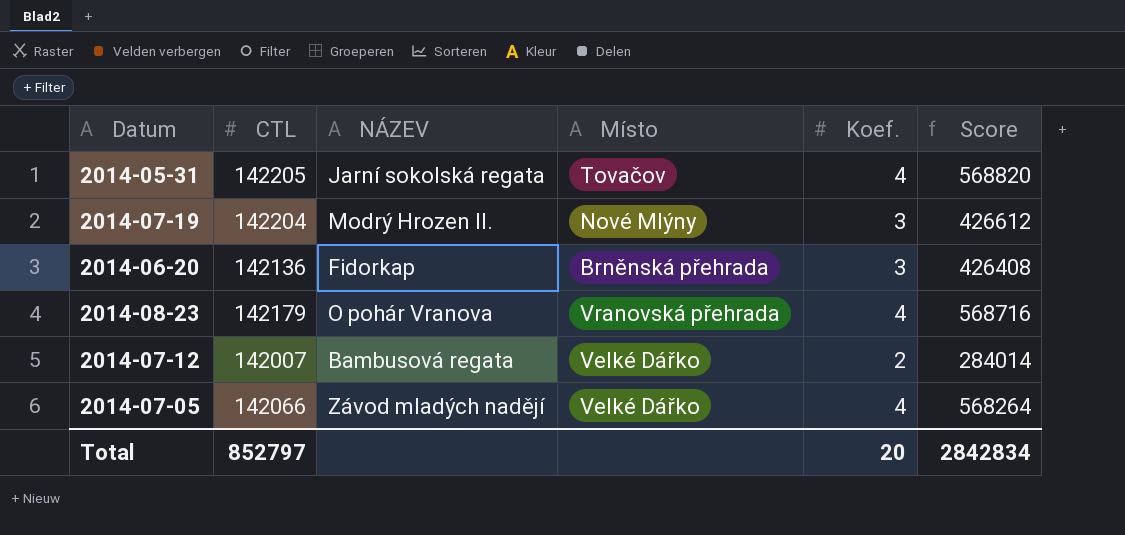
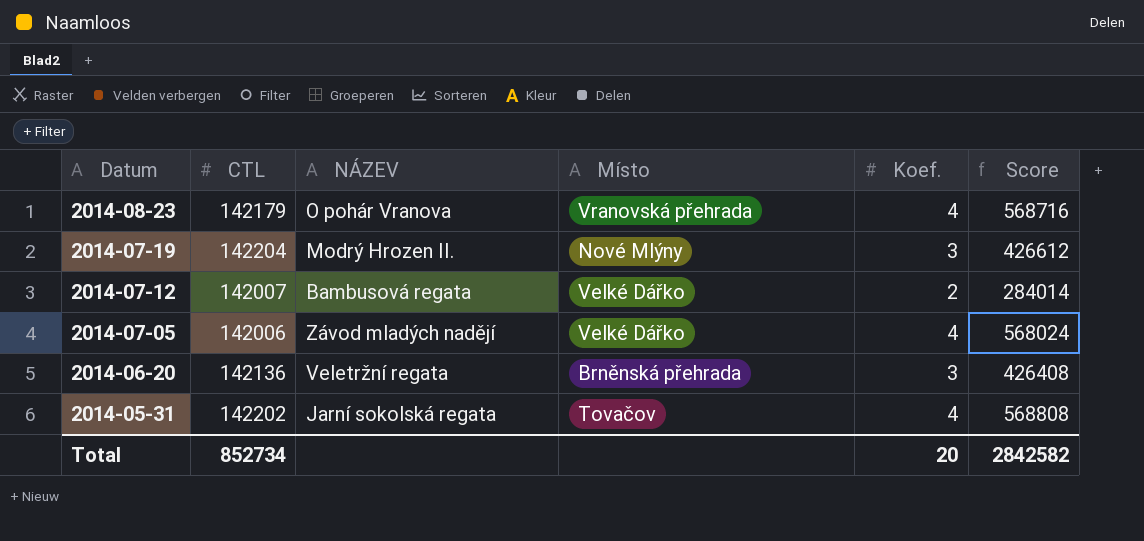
row order: none -> Datum descending
2014-07-05 | CTL: 142066 -> 142006
2014-07-05 | Score: 568264 -> 568024
2014-06-20 | NÁZEV: Fidorkap -> Veletržní regata
2014-05-31 | CTL: 142205 -> 142202
2014-05-31 | Score: 568820 -> 568808
Total | CTL: 852797 -> 852734
Total | Score: 2842834 -> 2842582

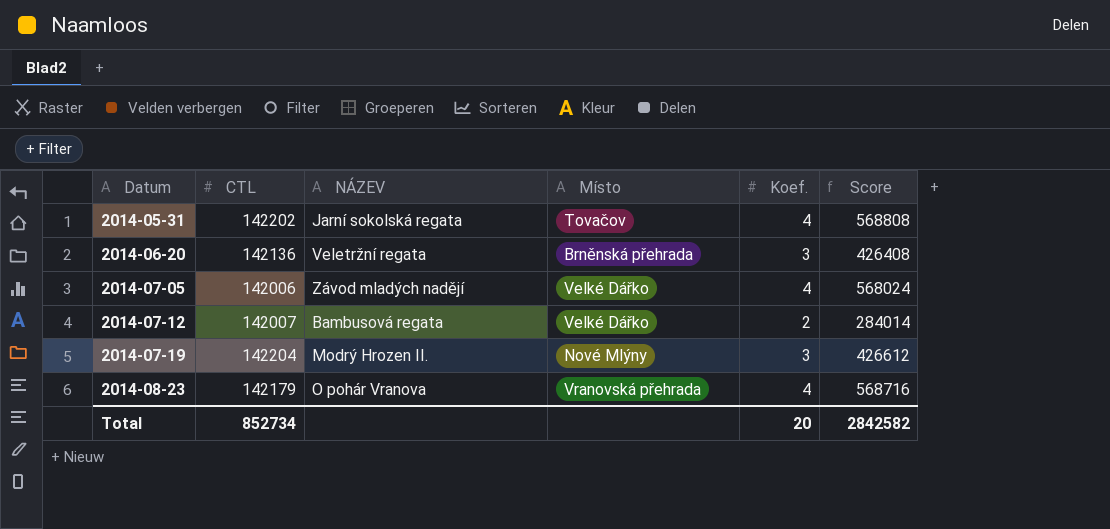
row order: Datum descending -> Datum ascending

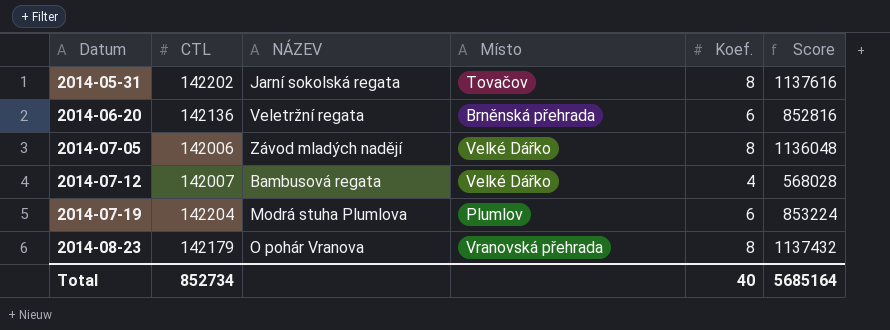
2014-05-31 | Koef.: 4 -> 8
2014-05-31 | Score: 568808 -> 1137616
2014-06-20 | Koef.: 3 -> 6
2014-06-20 | Score: 426408 -> 852816
2014-07-05 | Koef.: 4 -> 8
2014-07-05 | Score: 568024 -> 1136048
2014-07-12 | Koef.: 2 -> 4
2014-07-12 | Score: 284014 -> 568028
2014-07-19 | NÁZEV: Modrý Hrozen II. -> Modrá stuha Plumlova
2014-07-19 | Místo: Nové Mlýny -> Plumlov
2014-07-19 | Koef.: 3 -> 6
2014-07-19 | Score: 426612 -> 853224
2014-08-23 | Koef.: 4 -> 8
2014-08-23 | Score: 568716 -> 1137432
Total | Koef.: 20 -> 40
Total | Score: 2842582 -> 5685164

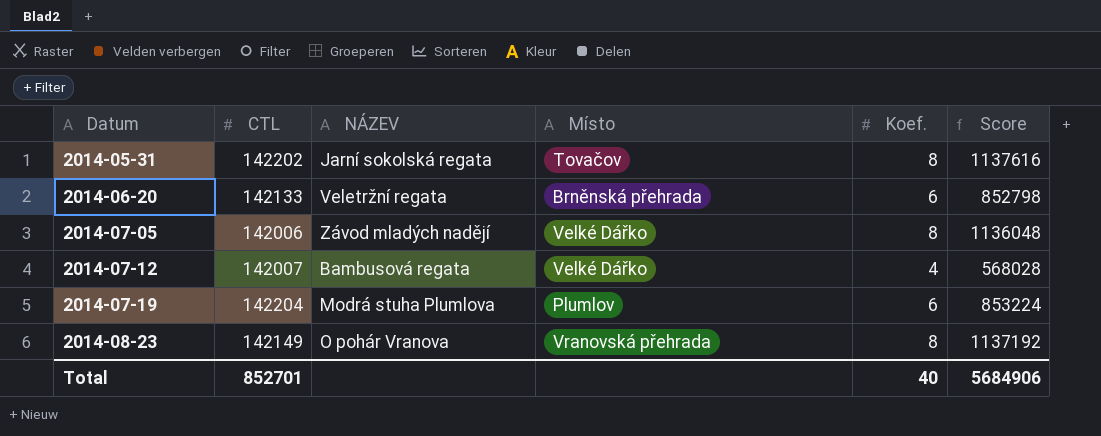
2014-06-20 | CTL: 142136 -> 142133
2014-06-20 | Score: 852816 -> 852798
2014-08-23 | CTL: 142179 -> 142149
2014-08-23 | Score: 1137432 -> 1137192
Total | CTL: 852734 -> 852701
Total | Score: 5685164 -> 5684906

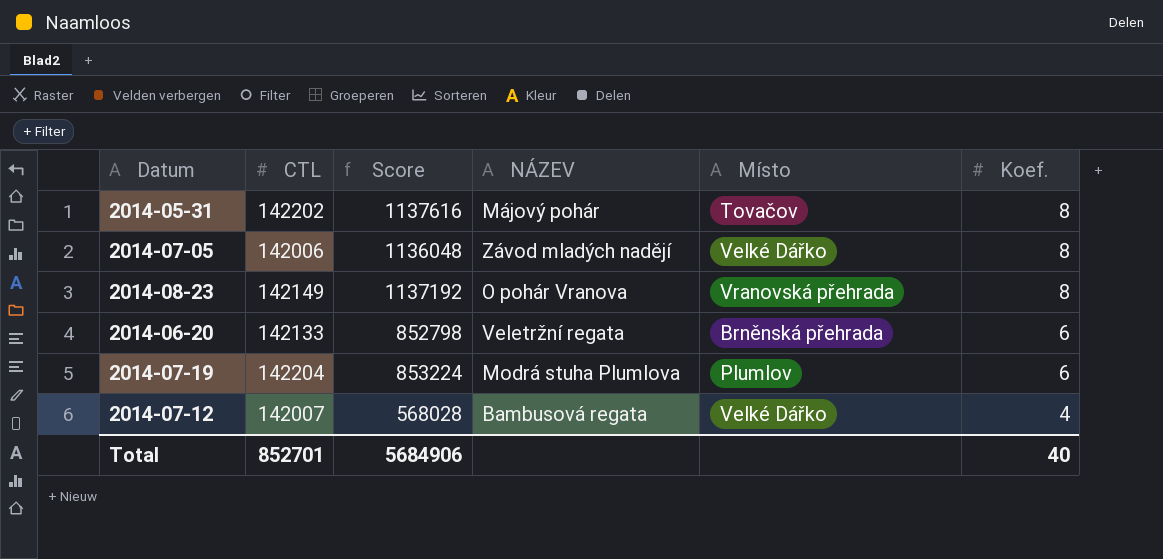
row order: Datum ascending -> Koef. descending
column Score | position: 6 -> 3
2014-05-31 | NÁZEV: Jarní sokolská regata -> Májový pohár

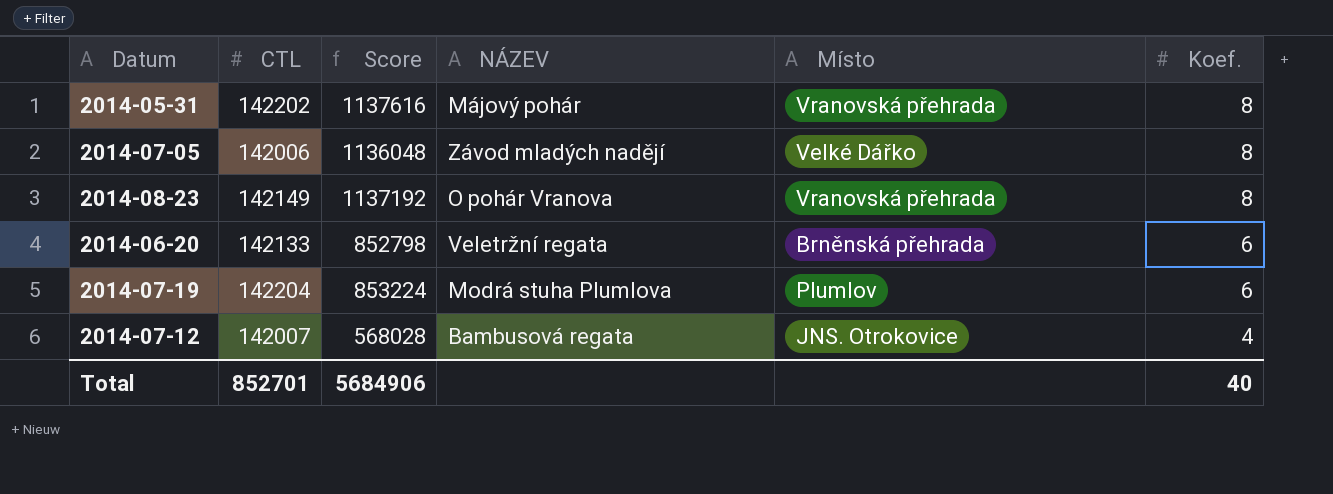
2014-05-31 | Místo: Tovačov -> Vranovská přehrada
2014-07-12 | Místo: Velké Dářko -> JNS. Otrokovice

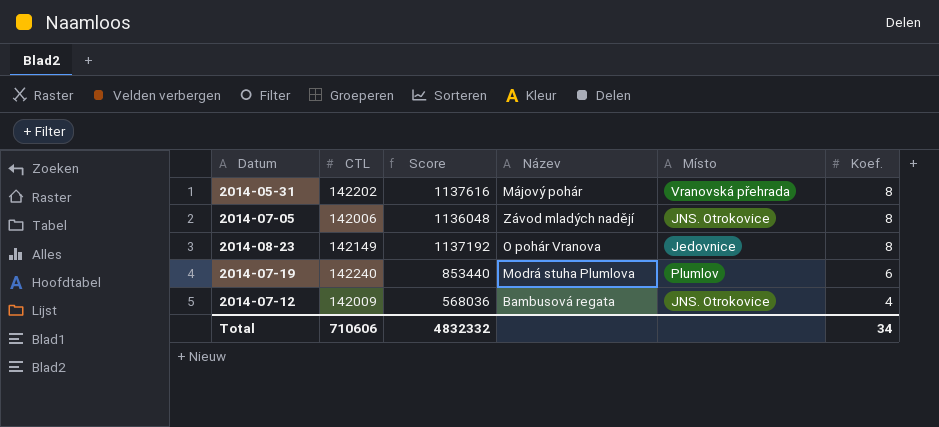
column name: NÁZEV -> Název
row 2014-06-20: 142133 | 852798 | Veletržní regata | Brněnská přehrada | 6 -> none
2014-07-05 | Místo: Velké Dářko -> JNS. Otrokovice
2014-08-23 | Místo: Vranovská přehrada -> Jedovnice
2014-07-19 | CTL: 142204 -> 142240
2014-07-19 | Score: 853224 -> 853440
2014-07-12 | CTL: 142007 -> 142009
2014-07-12 | Score: 568028 -> 568036
Total | CTL: 852701 -> 710606
Total | Score: 5684906 -> 4832332
Total | Koef.: 40 -> 34

